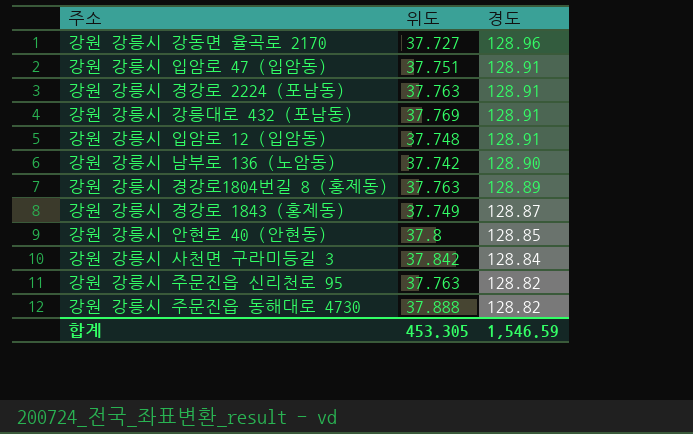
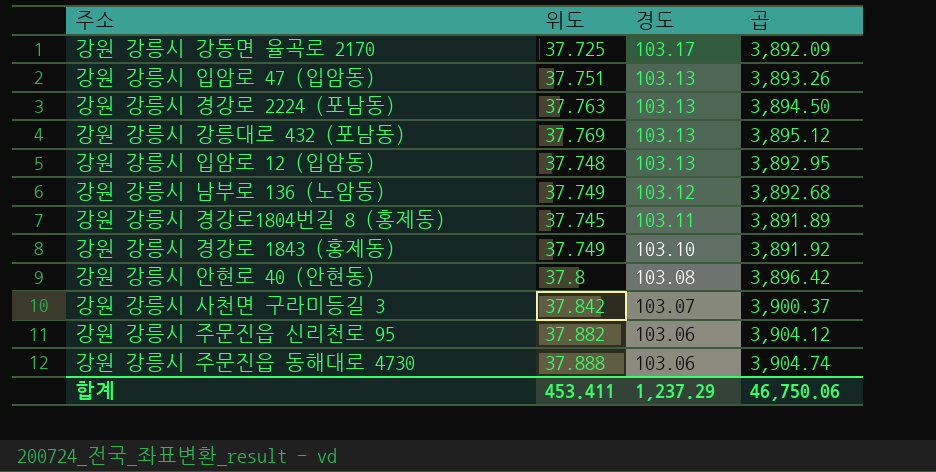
column 곱 | formula: none -> [위도] * [경도]
강원 강릉시 강동면 율곡로 2170 | 위도: 37.727 -> 37.725
강원 강릉시 강동면 율곡로 2170 | 경도: 128.96 -> 103.17
강원 강릉시 입암로 47 (입암동) | 경도: 128.91 -> 103.13
강원 강릉시 경강로 2224 (포남동) | 경도: 128.91 -> 103.13
강원 강릉시 강릉대로 432 (포남동) | 경도: 128.91 -> 103.13
강원 강릉시 입암로 12 (입암동) | 경도: 128.91 -> 103.13
강원 강릉시 남부로 136 (노암동) | 위도: 37.742 -> 37.749
강원 강릉시 남부로 136 (노암동) | 경도: 128.90 -> 103.12
강원 강릉시 경강로1804번길 8 (홍제동) | 위도: 37.763 -> 37.745
강원 강릉시 경강로1804번길 8 (홍제동) | 경도: 128.89 -> 103.11
강원 강릉시 경강로 1843 (홍제동) | 경도: 128.87 -> 103.10
강원 강릉시 안현로 40 (안현동) | 경도: 128.85 -> 103.08
강원 강릉시 사천면 구라미등길 3 | 경도: 128.84 -> 103.07
강원 강릉시 주문진읍 신리천로 95 | 위도: 37.763 -> 37.882
강원 강릉시 주문진읍 신리천로 95 | 경도: 128.82 -> 103.06
강원 강릉시 주문진읍 동해대로 4730 | 경도: 128.82 -> 103.06
합계 | 위도: 453.305 -> 453.411
합계 | 경도: 1,546.59 -> 1,237.29

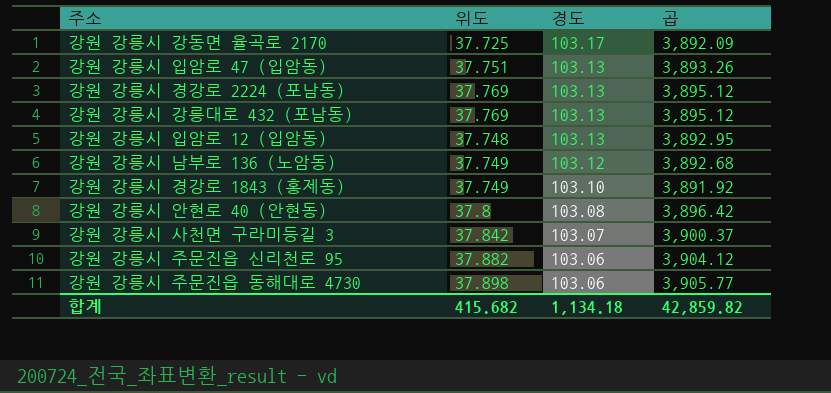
row 강원 강릉시 경강로1804번길 8 (홍제동): 37.745 | 103.11 | 3,891.89 -> none
강원 강릉시 경강로 2224 (포남동) | 위도: 37.763 -> 37.769
강원 강릉시 경강로 2224 (포남동) | 곱: 3,894.50 -> 3,895.12
강원 강릉시 주문진읍 동해대로 4730 | 위도: 37.888 -> 37.898
강원 강릉시 주문진읍 동해대로 4730 | 곱: 3,904.74 -> 3,905.77
합계 | 위도: 453.411 -> 415.682
합계 | 경도: 1,237.29 -> 1,134.18
합계 | 곱: 46,750.06 -> 42,859.82

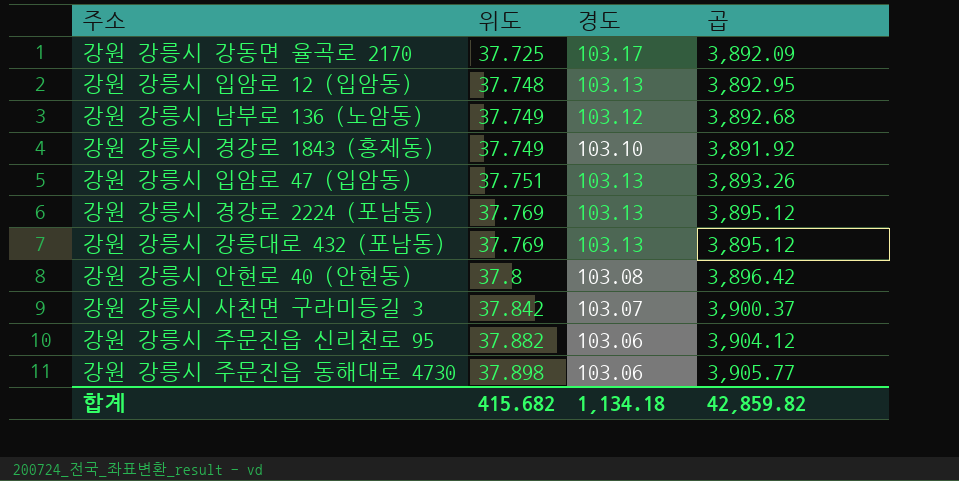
row order: 경도 descending -> 위도 ascending

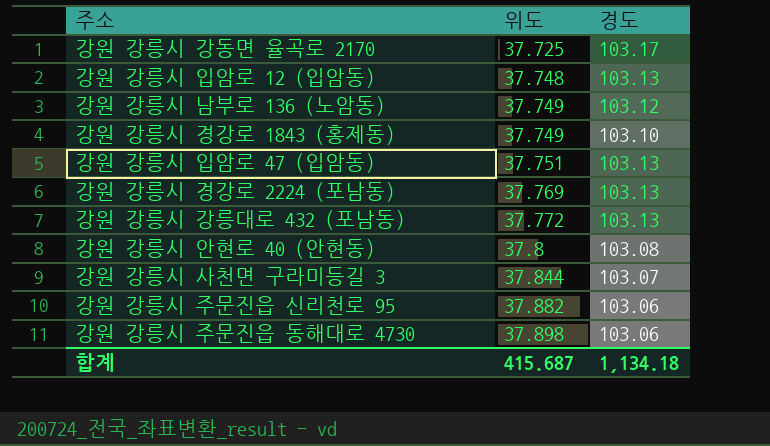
column 곱 | formula: [위도] * [경도] -> none
강원 강릉시 강릉대로 432 (포남동) | 위도: 37.769 -> 37.772
강원 강릉시 사천면 구라미등길 3 | 위도: 37.842 -> 37.844
합계 | 위도: 415.682 -> 415.687

